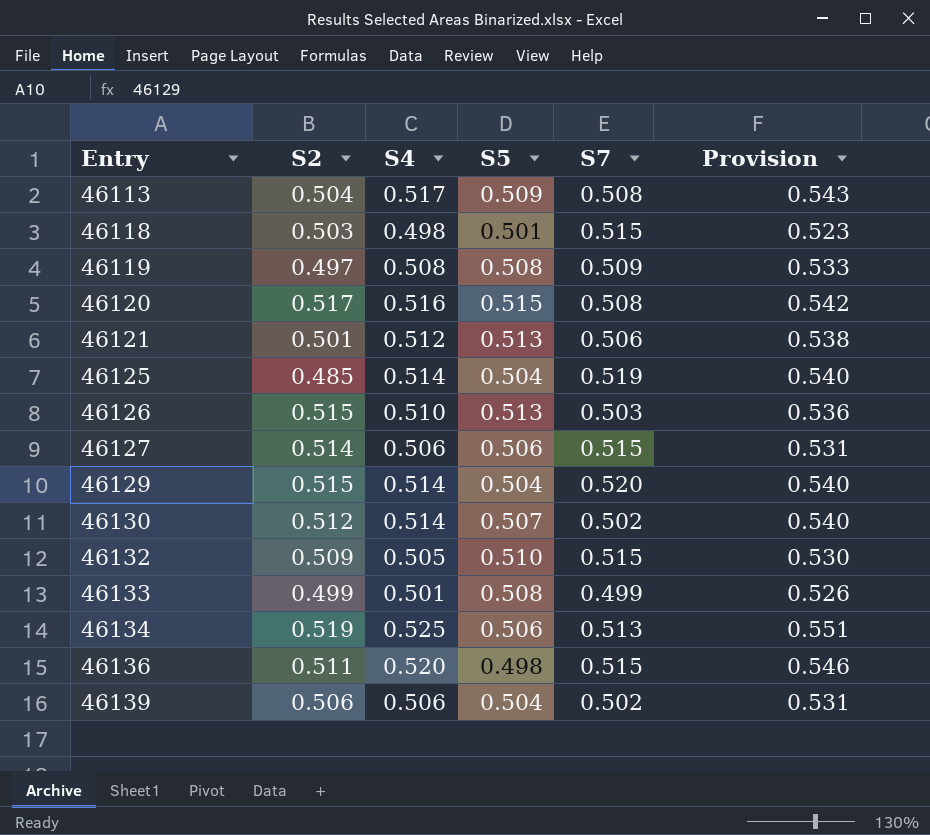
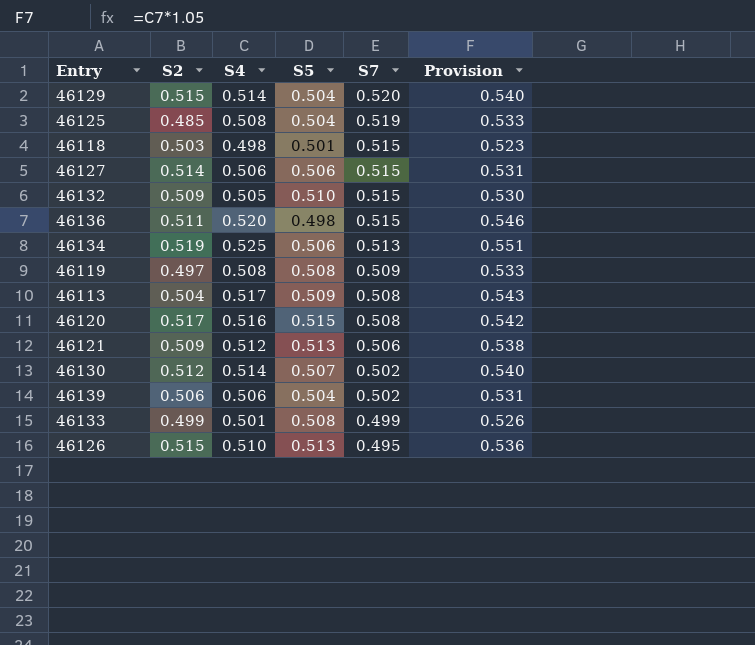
row order: Entry ascending -> S7 descending
46125 | S4: 0.514 -> 0.508
46125 | Provision: 0.540 -> 0.533
46121 | S2: 0.501 -> 0.509
46126 | S7: 0.503 -> 0.495

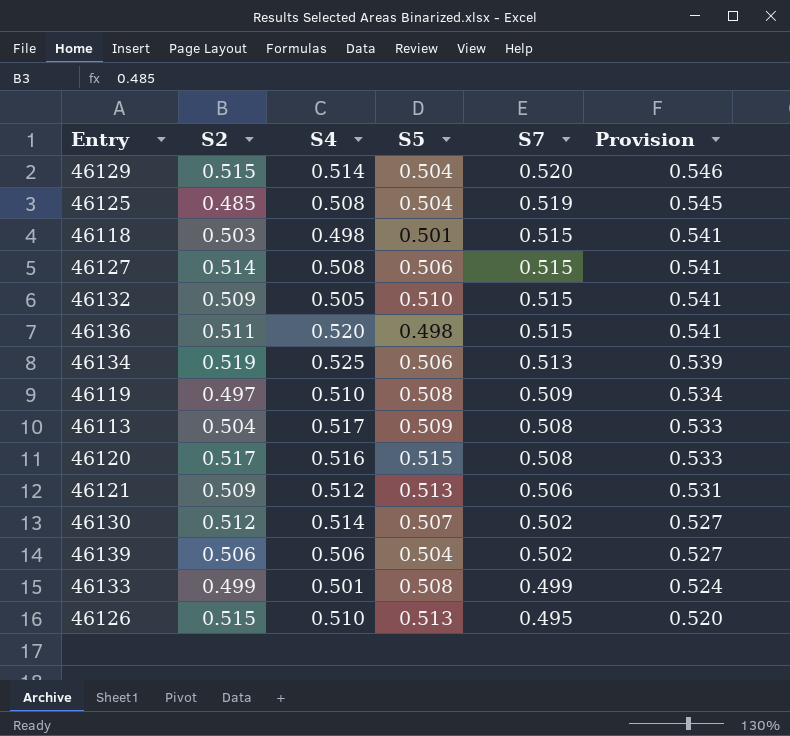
column Provision | formula: [S4] * 1.05 -> [S7] * 1.05
46127 | S4: 0.506 -> 0.508
46119 | S4: 0.508 -> 0.510

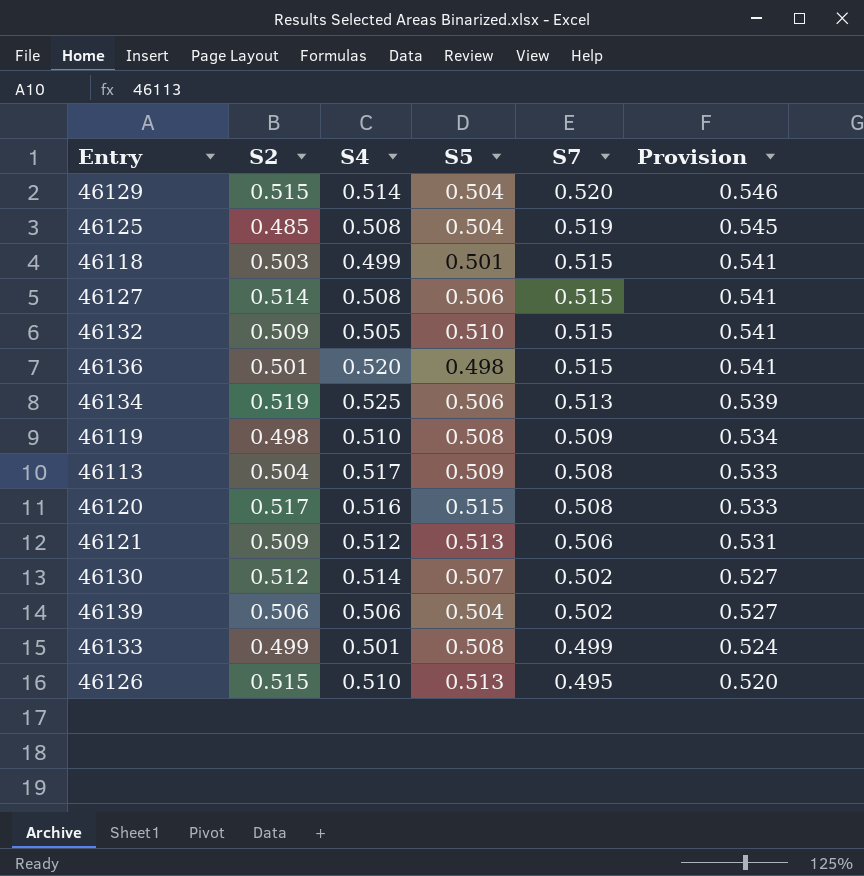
46118 | S4: 0.498 -> 0.499
46136 | S2: 0.511 -> 0.501
46119 | S2: 0.497 -> 0.498

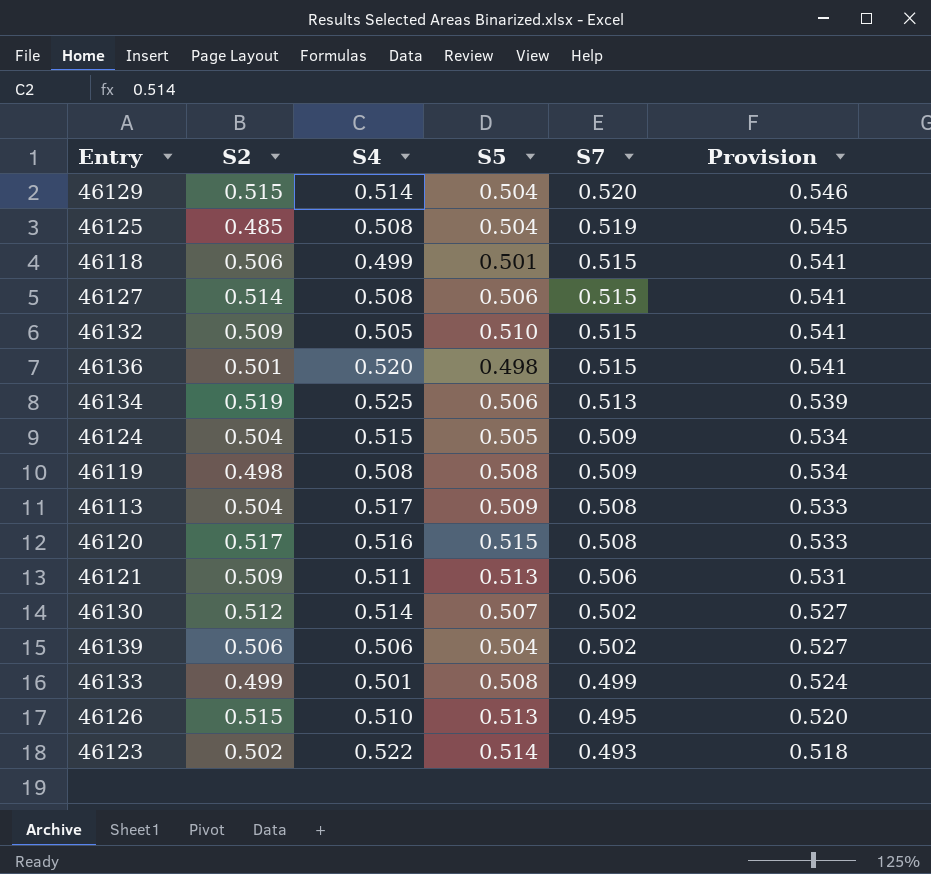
46118 | S2: 0.503 -> 0.506
row 46124: none -> 0.504 | 0.515 | 0.505 | 0.509 | 0.534
46119 | S4: 0.510 -> 0.508
46121 | S4: 0.512 -> 0.511
row 46123: none -> 0.502 | 0.522 | 0.514 | 0.493 | 0.518

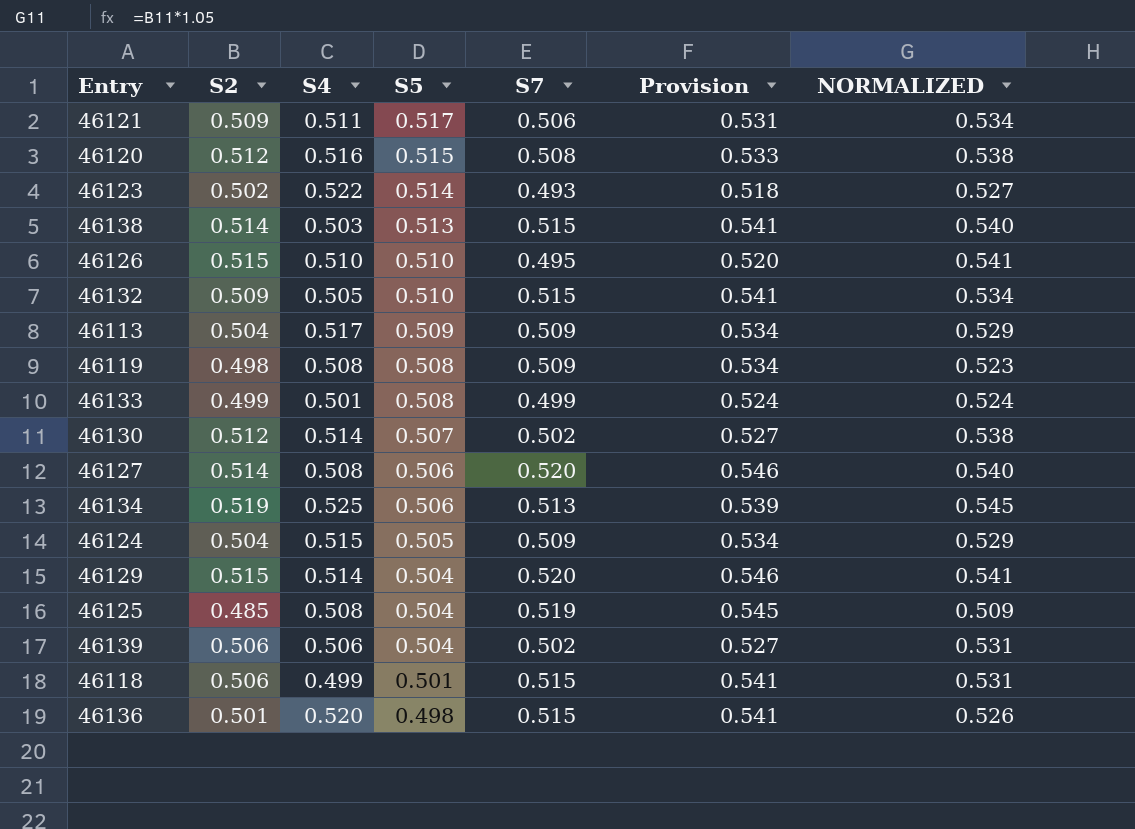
row order: S7 descending -> S5 descending
column NORMALIZED | formula: none -> [S2] * 1.05
46121 | S5: 0.513 -> 0.517
46120 | S2: 0.517 -> 0.512
row 46138: none -> 0.514 | 0.503 | 0.513 | 0.515 | 0.541 | 0.540
46126 | S5: 0.513 -> 0.510
46113 | S7: 0.508 -> 0.509
46113 | Provision: 0.533 -> 0.534
46127 | S7: 0.515 -> 0.520
46127 | Provision: 0.541 -> 0.546

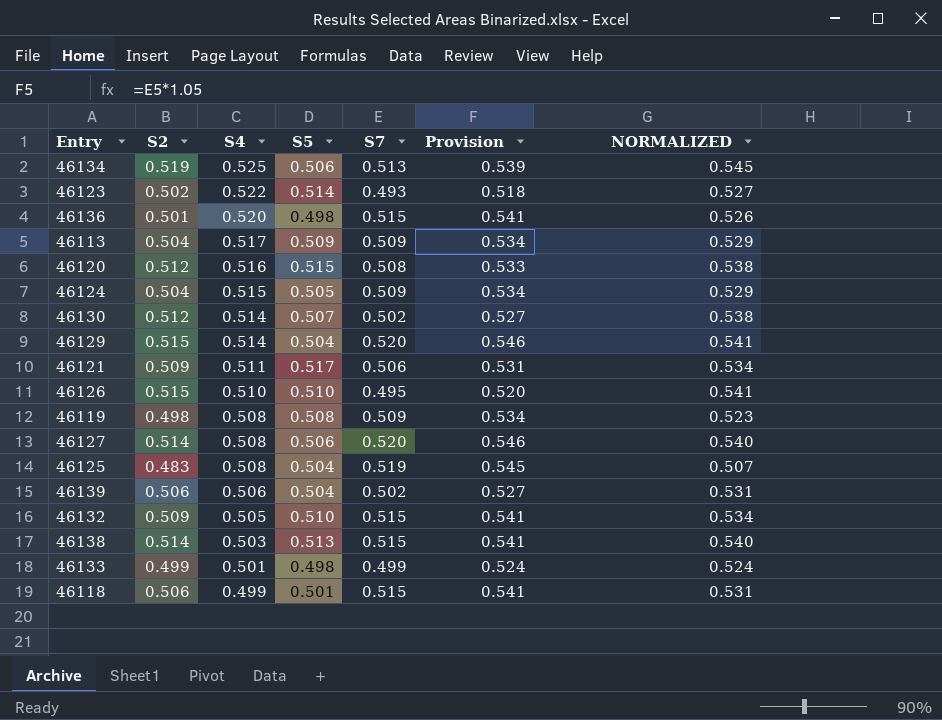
row order: S5 descending -> S4 descending
46125 | S2: 0.485 -> 0.483
46125 | NORMALIZED: 0.509 -> 0.507
46133 | S5: 0.508 -> 0.498

